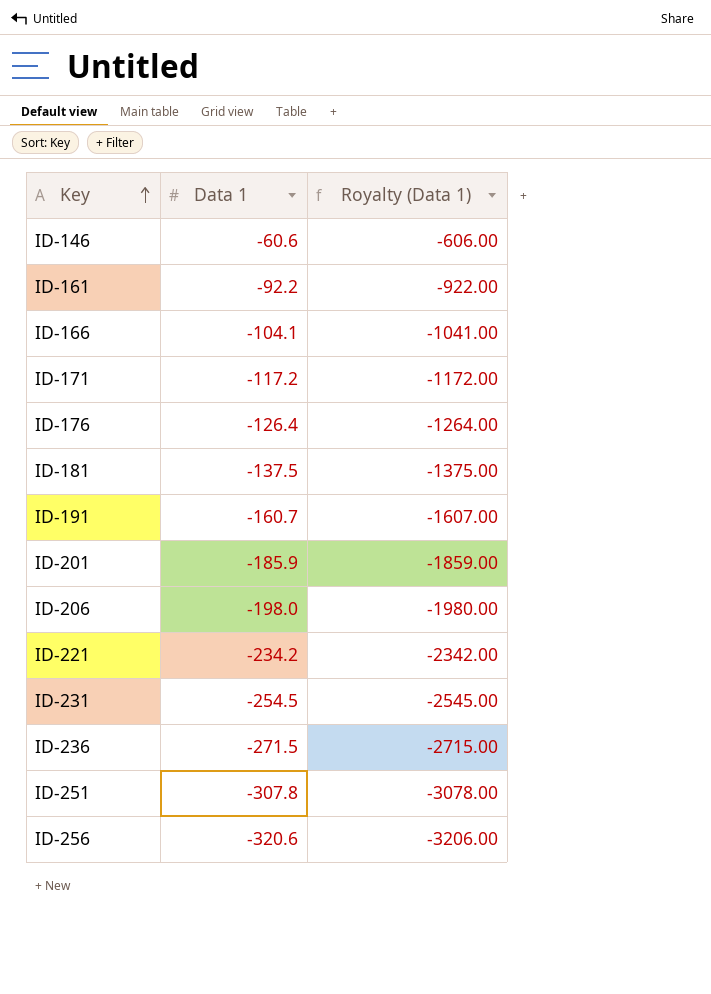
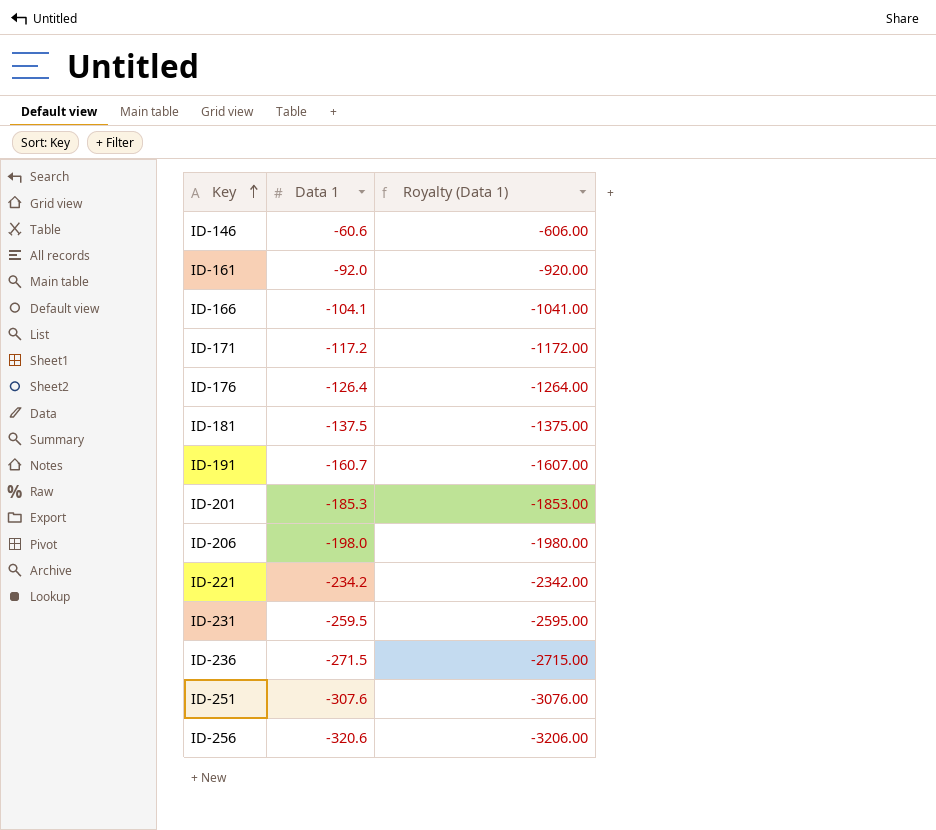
ID-161 | Data 1: -92.2 -> -92.0
ID-161 | Royalty (Data 1): -922.00 -> -920.00
ID-201 | Data 1: -185.9 -> -185.3
ID-201 | Royalty (Data 1): -1859.00 -> -1853.00
ID-231 | Data 1: -254.5 -> -259.5
ID-231 | Royalty (Data 1): -2545.00 -> -2595.00
ID-251 | Data 1: -307.8 -> -307.6
ID-251 | Royalty (Data 1): -3078.00 -> -3076.00

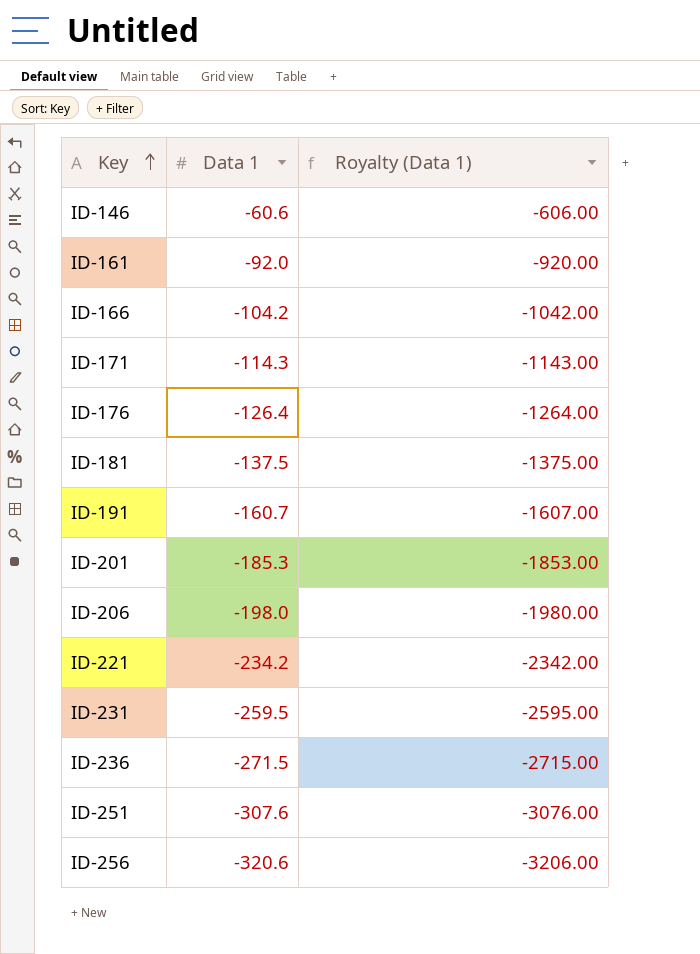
ID-166 | Data 1: -104.1 -> -104.2
ID-166 | Royalty (Data 1): -1041.00 -> -1042.00
ID-171 | Data 1: -117.2 -> -114.3
ID-171 | Royalty (Data 1): -1172.00 -> -1143.00

